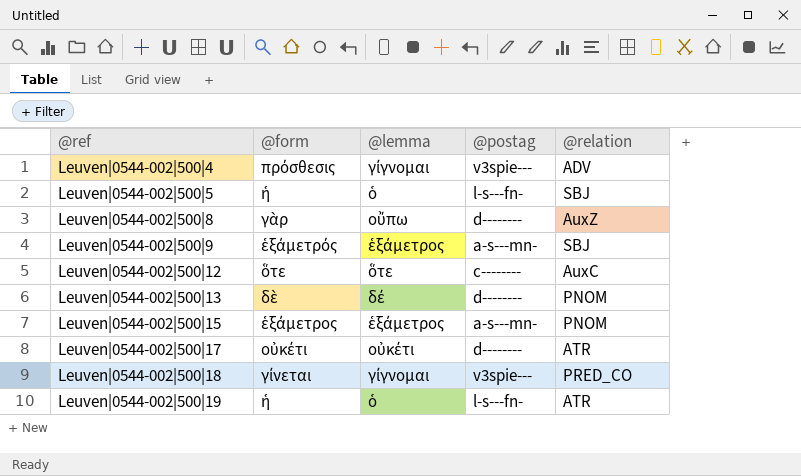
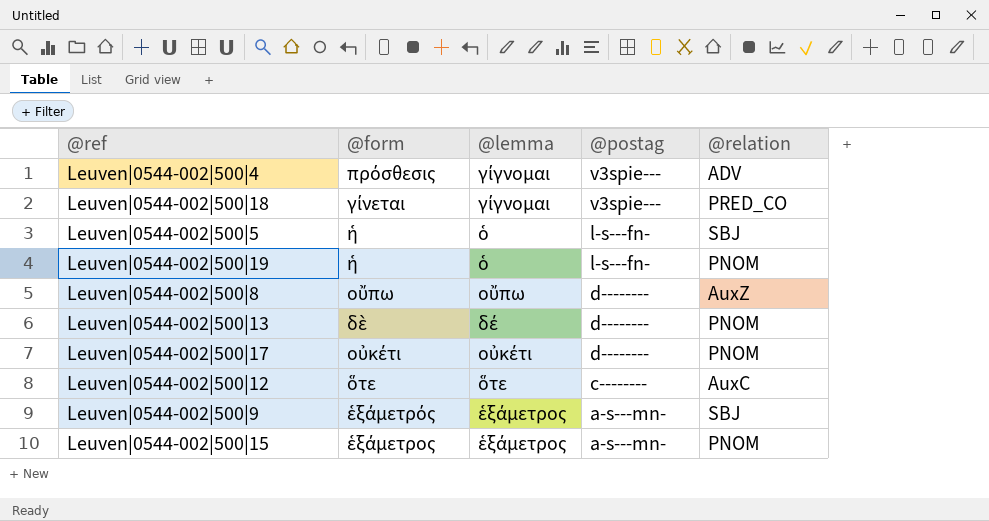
row order: @ref ascending -> @postag descending
Leuven|0544-002|500|19 | @relation: ATR -> PNOM
Leuven|0544-002|500|8 | @form: γὰρ -> οὔπω
Leuven|0544-002|500|17 | @relation: ATR -> PNOM

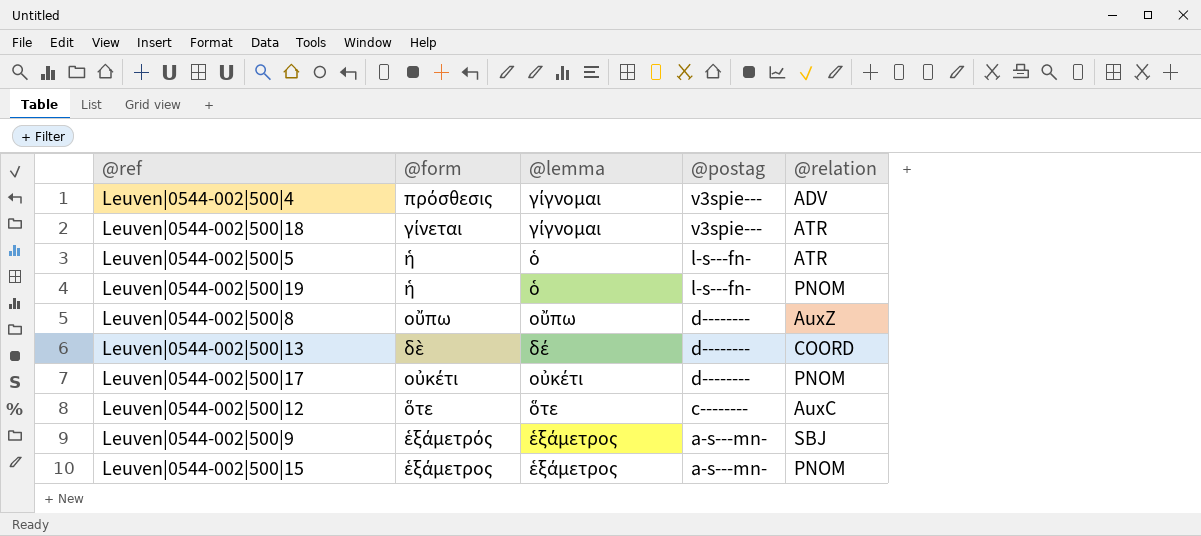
Leuven|0544-002|500|18 | @relation: PRED_CO -> ATR
Leuven|0544-002|500|5 | @relation: SBJ -> ATR
Leuven|0544-002|500|13 | @relation: PNOM -> COORD

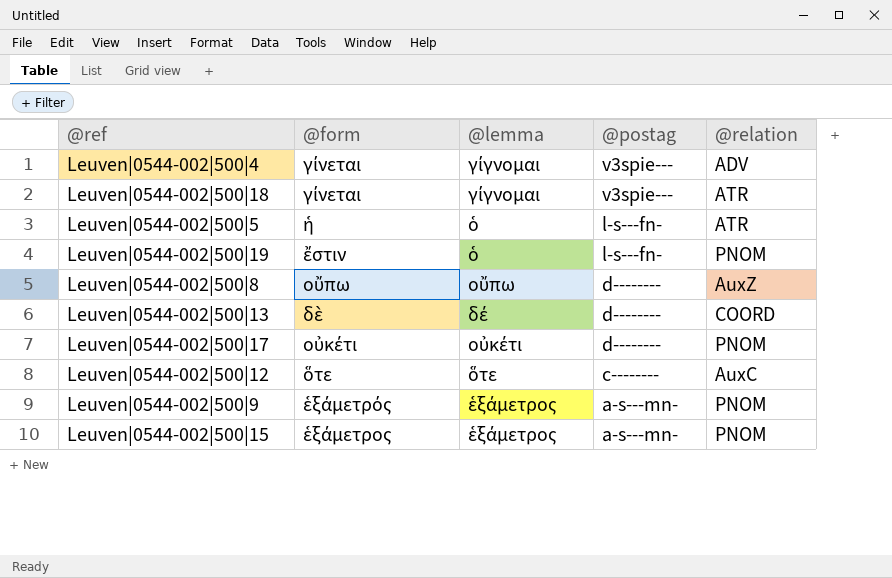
Leuven|0544-002|500|4 | @form: πρόσθεσις -> γίνεται
Leuven|0544-002|500|19 | @form: ἡ -> ἔστιν
Leuven|0544-002|500|9 | @relation: SBJ -> PNOM

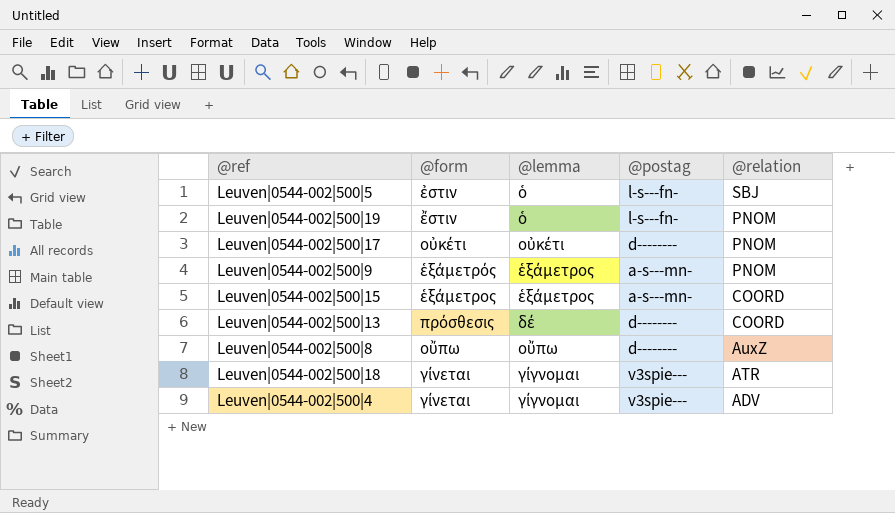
row order: @postag descending -> @relation descending
row Leuven|0544-002|500|12: ὅτε | ὅτε | c-------- | AuxC -> none
Leuven|0544-002|500|5 | @form: ἡ -> ἐστιν
Leuven|0544-002|500|5 | @relation: ATR -> SBJ
Leuven|0544-002|500|15 | @relation: PNOM -> COORD
Leuven|0544-002|500|13 | @form: δὲ -> πρόσθεσις

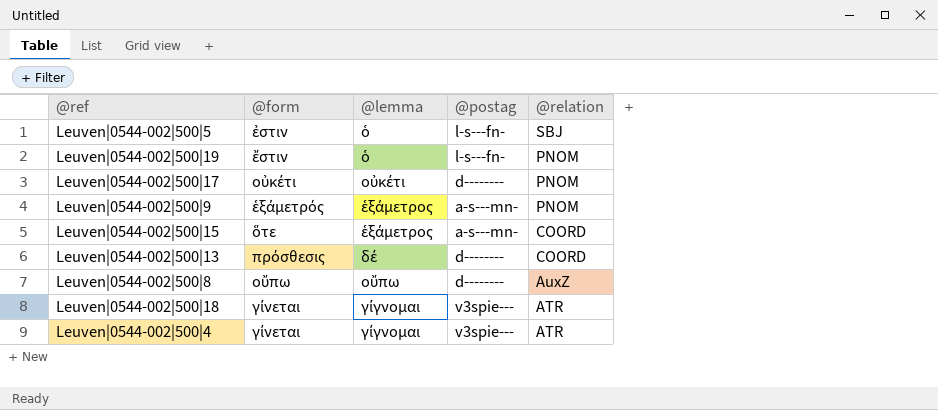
Leuven|0544-002|500|15 | @form: ἑξάμετρος -> ὅτε
Leuven|0544-002|500|4 | @relation: ADV -> ATR

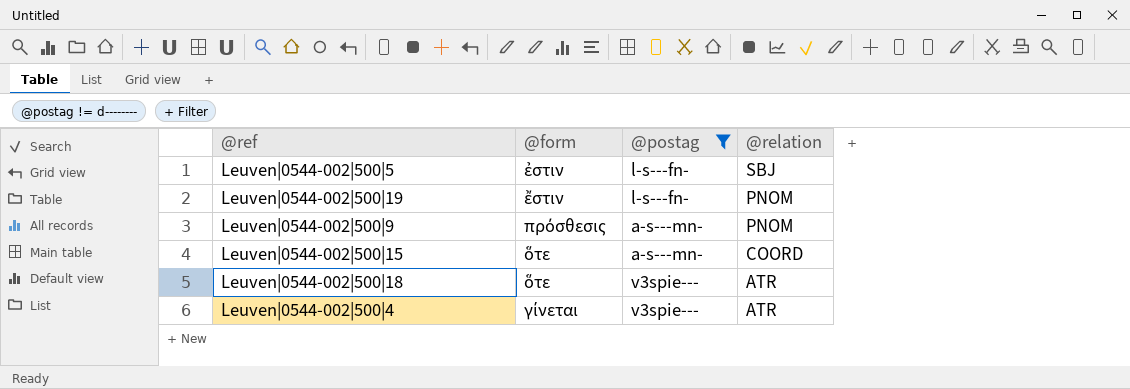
filter: none -> @postag != d--------
column @lemma | position: 3 -> none
Leuven|0544-002|500|9 | @form: ἑξάμετρός -> πρόσθεσις
Leuven|0544-002|500|18 | @form: γίνεται -> ὅτε

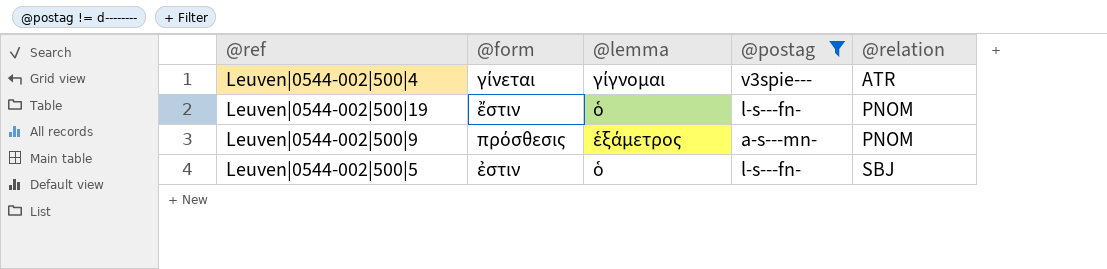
row order: @relation descending -> @relation ascending
column @lemma | position: none -> 3
row Leuven|0544-002|500|15: ὅτε | a-s---mn- | COORD -> none
row Leuven|0544-002|500|18: ὅτε | v3spie--- | ATR -> none

